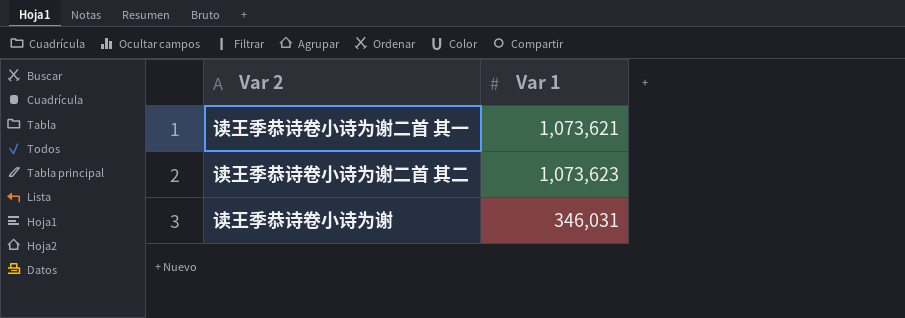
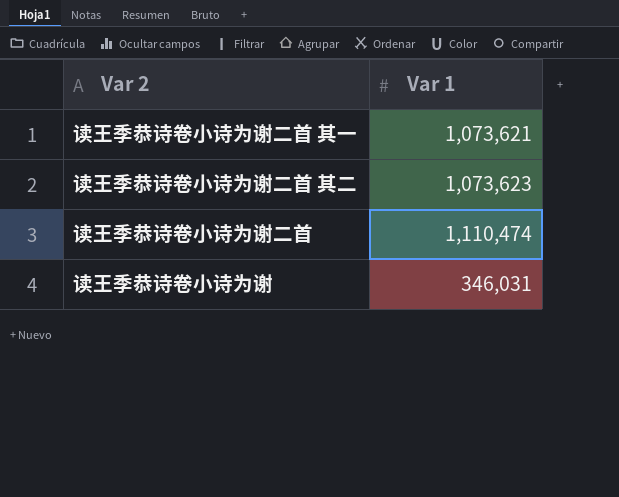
row 读王季恭诗卷小诗为谢二首: none -> 1,110,474

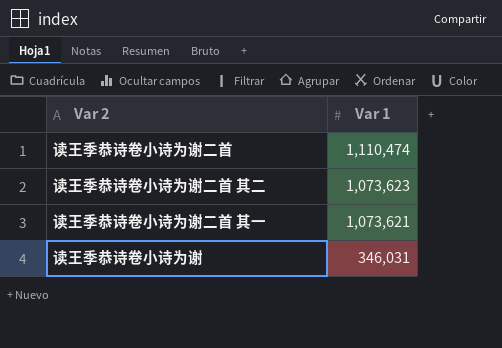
row order: none -> Var 1 descending

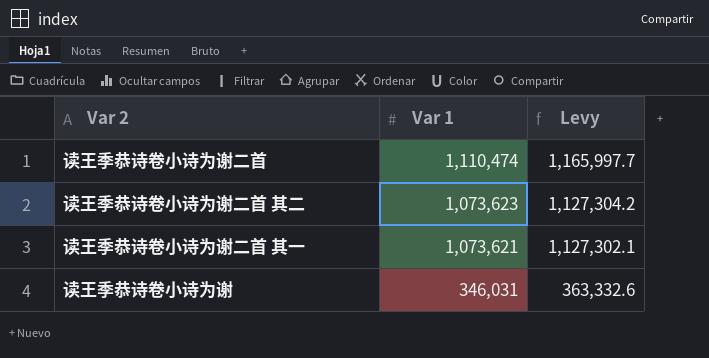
column Levy | formula: none -> [Var 1] * 1.05

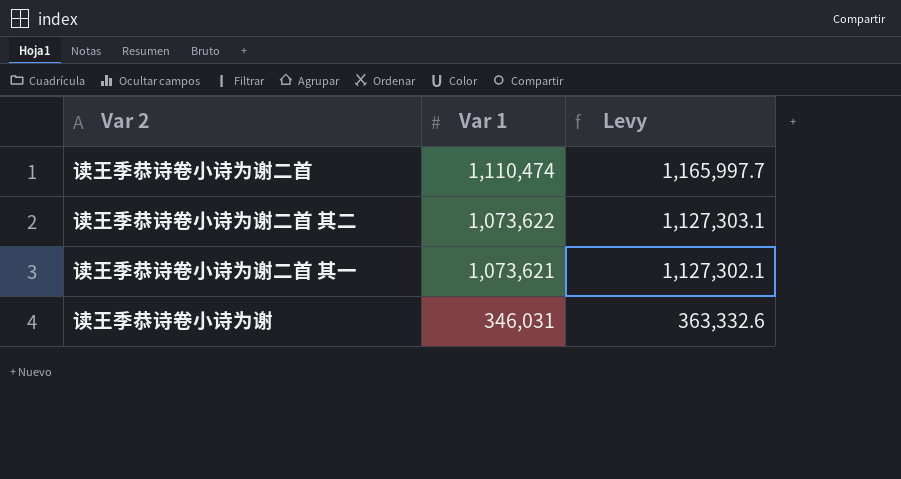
读王季恭诗卷小诗为谢二首 其二 | Var 1: 1,073,623 -> 1,073,622
读王季恭诗卷小诗为谢二首 其二 | Levy: 1,127,304.2 -> 1,127,303.1

